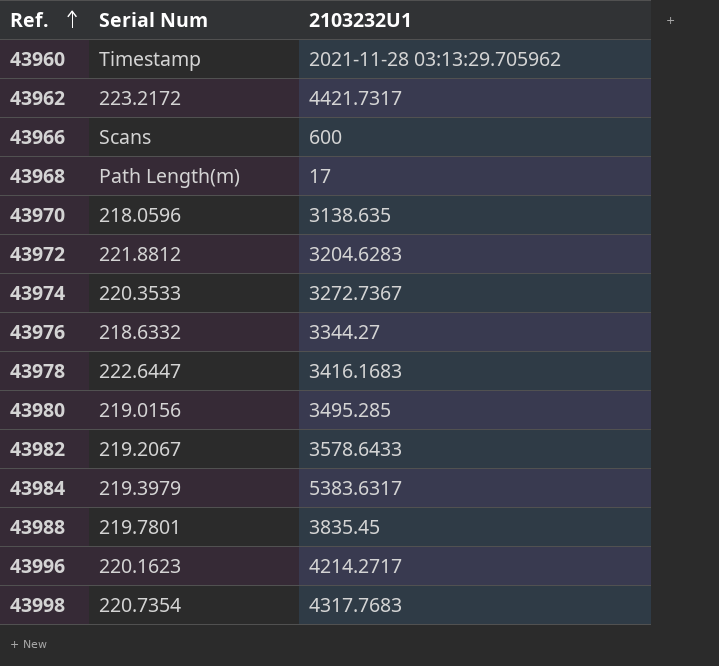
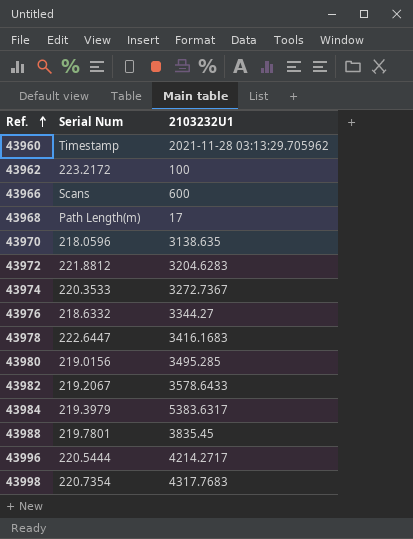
43962 | 2103232U1: 4421.7317 -> 100
43996 | Serial Num: 220.1623 -> 220.5444

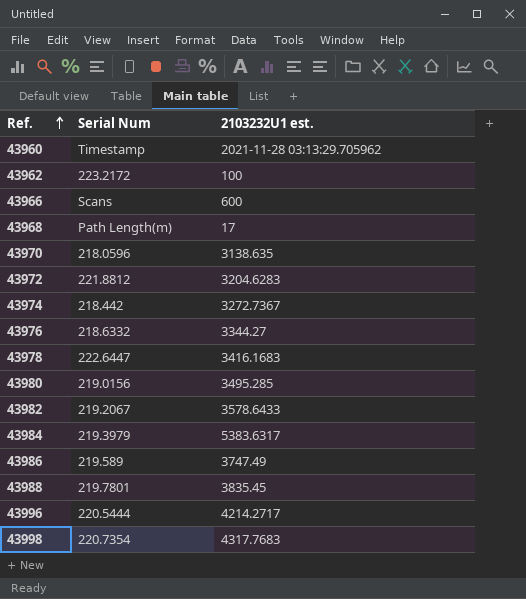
column name: 2103232U1 -> 2103232U1 est.
43974 | Serial Num: 220.3533 -> 218.442
row 43986: none -> 219.589 | 3747.49

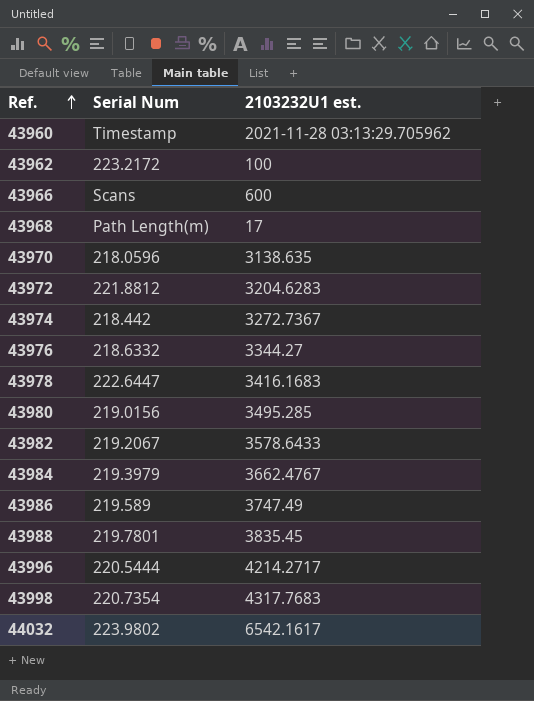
43984 | 2103232U1 est.: 5383.6317 -> 3662.4767
row 44032: none -> 223.9802 | 6542.1617

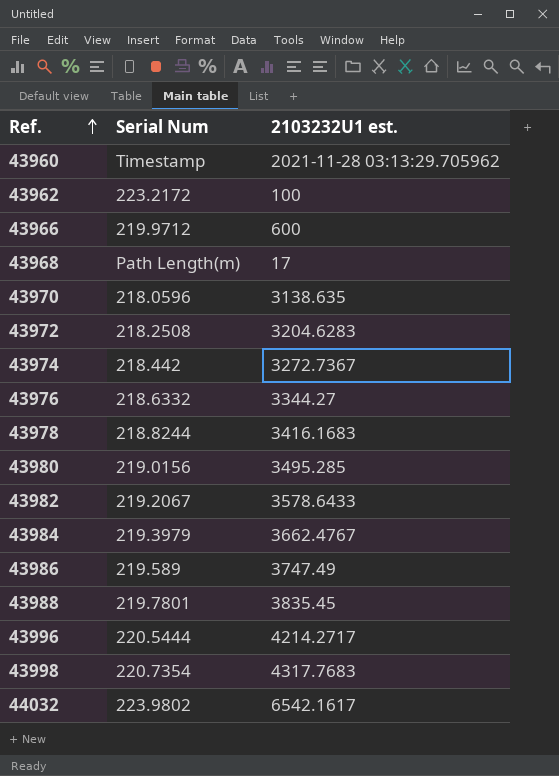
43966 | Serial Num: Scans -> 219.9712
43972 | Serial Num: 221.8812 -> 218.2508
43978 | Serial Num: 222.6447 -> 218.8244

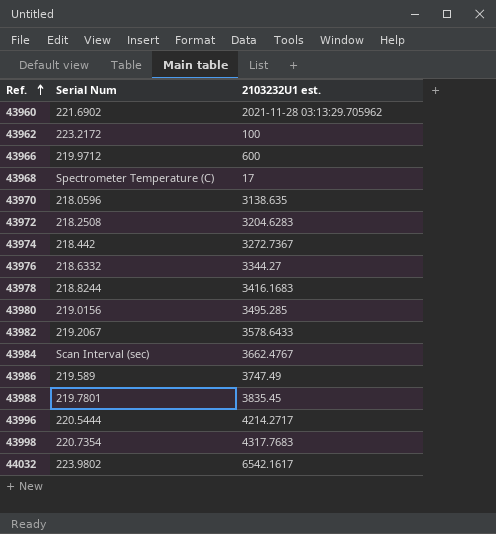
43960 | Serial Num: Timestamp -> 221.6902
43968 | Serial Num: Path Length(m) -> Spectrometer Temperature (C)
43984 | Serial Num: 219.3979 -> Scan Interval (sec)

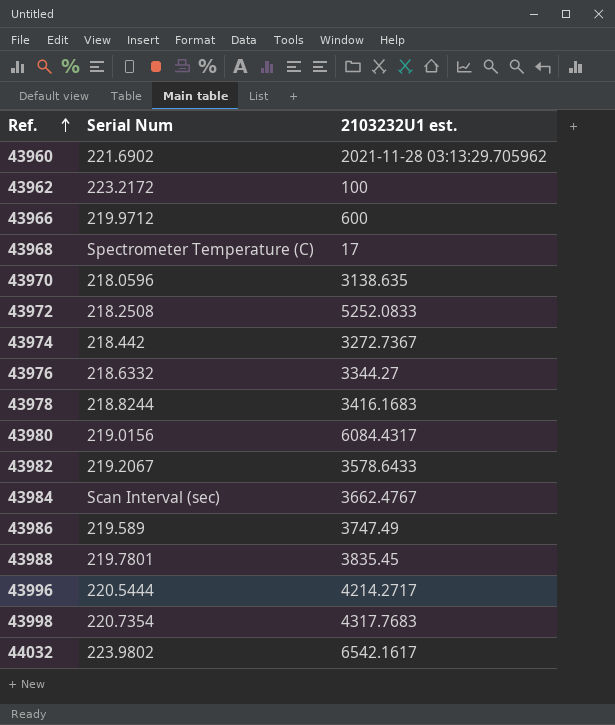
43972 | 2103232U1 est.: 3204.6283 -> 5252.0833
43980 | 2103232U1 est.: 3495.285 -> 6084.4317

